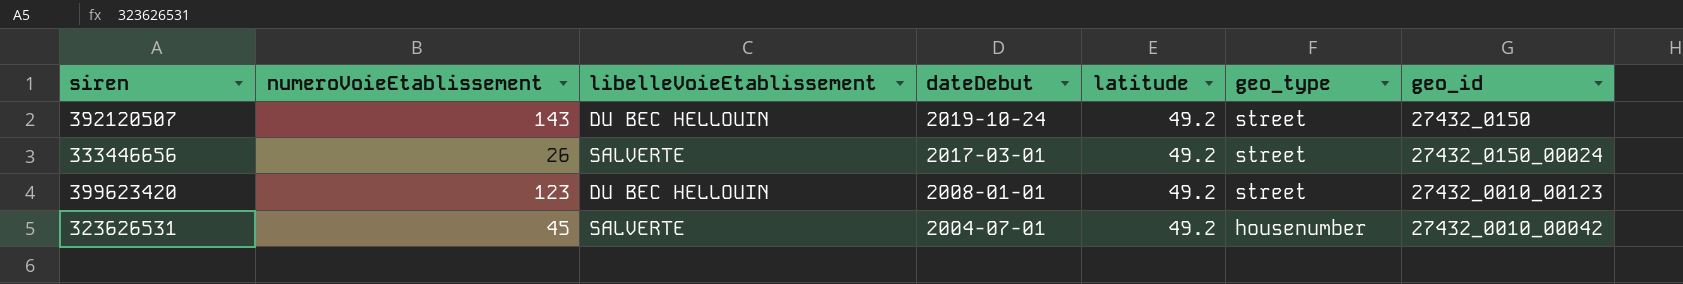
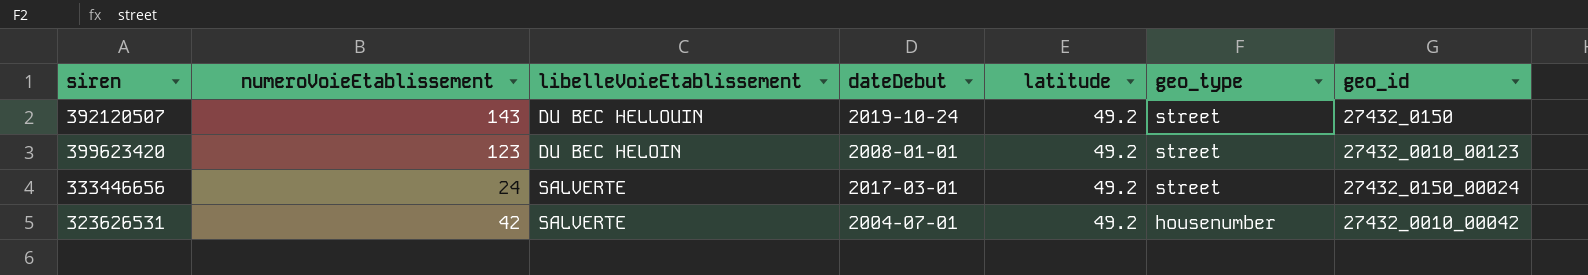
row order: dateDebut descending -> libelleVoieEtablissement ascending
399623420 | libelleVoieEtablissement: DU BEC HELLOUIN -> DU BEC HELOIN
333446656 | numeroVoieEtablissement: 26 -> 24
323626531 | numeroVoieEtablissement: 45 -> 42

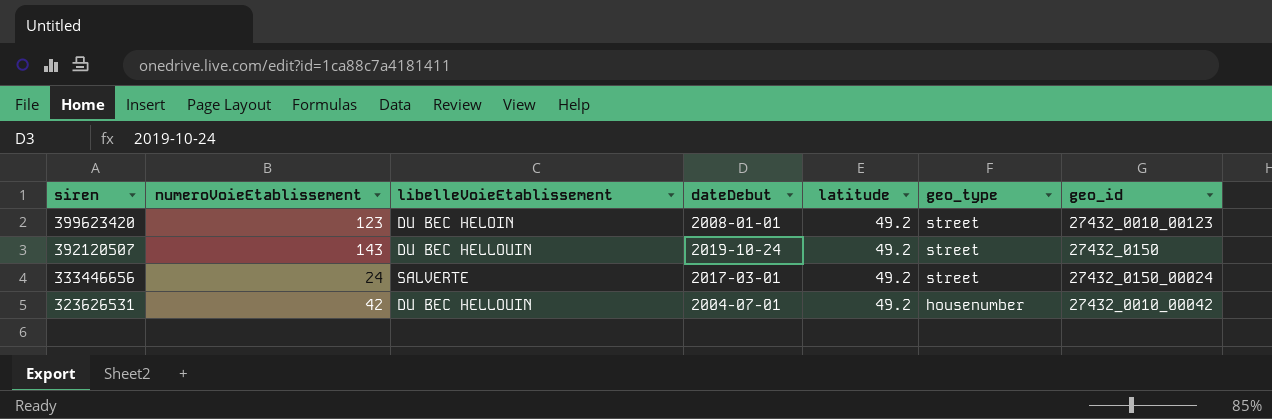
row order: libelleVoieEtablissement ascending -> siren descending
323626531 | libelleVoieEtablissement: SALVERTE -> DU BEC HELLOUIN

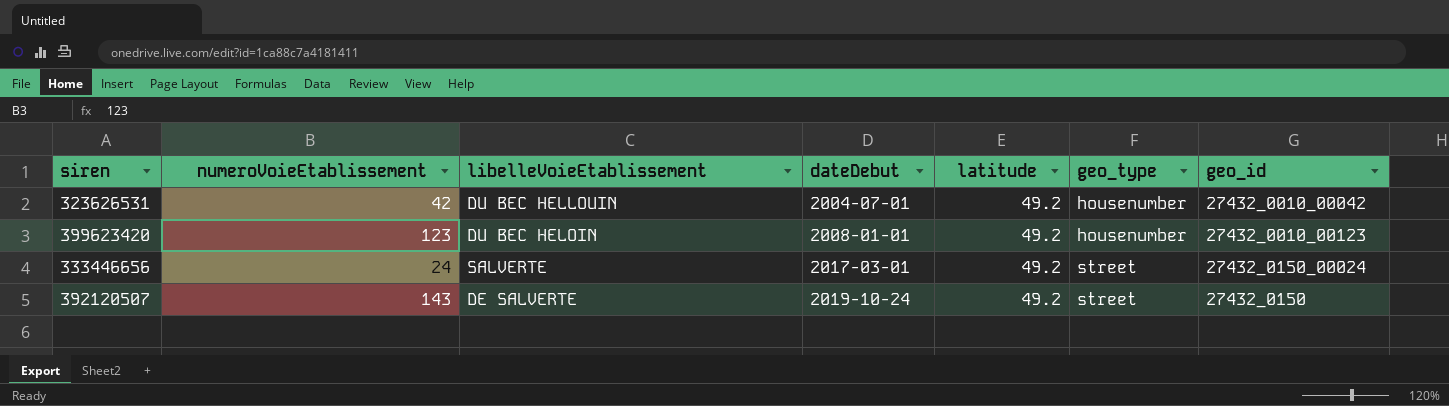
row order: siren descending -> dateDebut ascending
399623420 | geo_type: street -> housenumber
392120507 | libelleVoieEtablissement: DU BEC HELLOUIN -> DE SALVERTE

